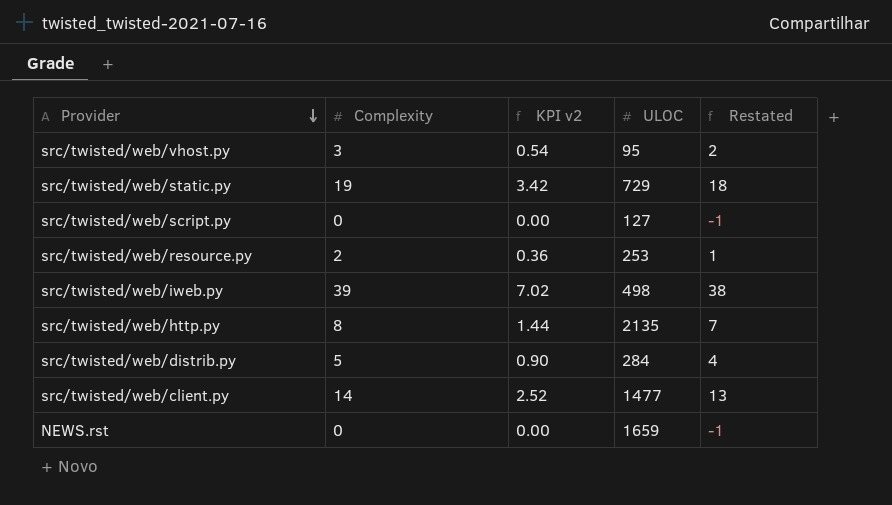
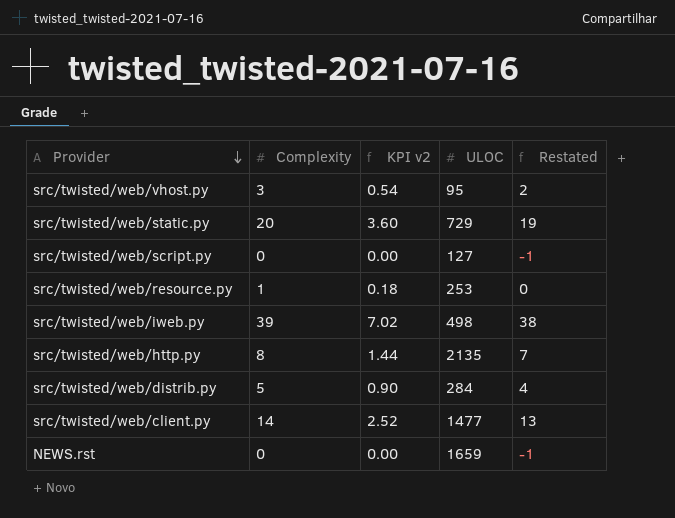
src/twisted/web/static.py | Complexity: 19 -> 20
src/twisted/web/static.py | KPI v2: 3.42 -> 3.60
src/twisted/web/static.py | Restated: 18 -> 19
src/twisted/web/resource.py | Complexity: 2 -> 1
src/twisted/web/resource.py | KPI v2: 0.36 -> 0.18
src/twisted/web/resource.py | Restated: 1 -> 0

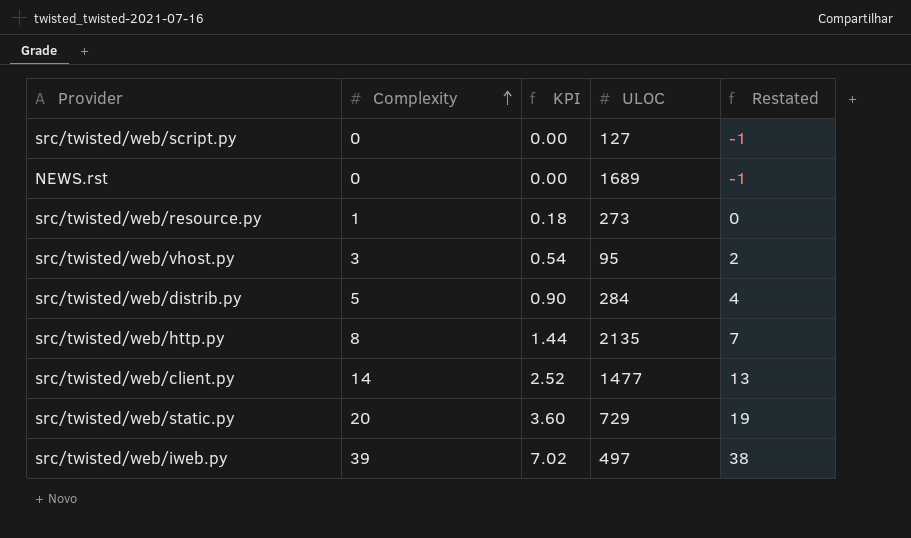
row order: Provider descending -> Complexity ascending
column name: KPI v2 -> KPI
NEWS.rst | ULOC: 1659 -> 1689
src/twisted/web/resource.py | ULOC: 253 -> 273
src/twisted/web/iweb.py | ULOC: 498 -> 497

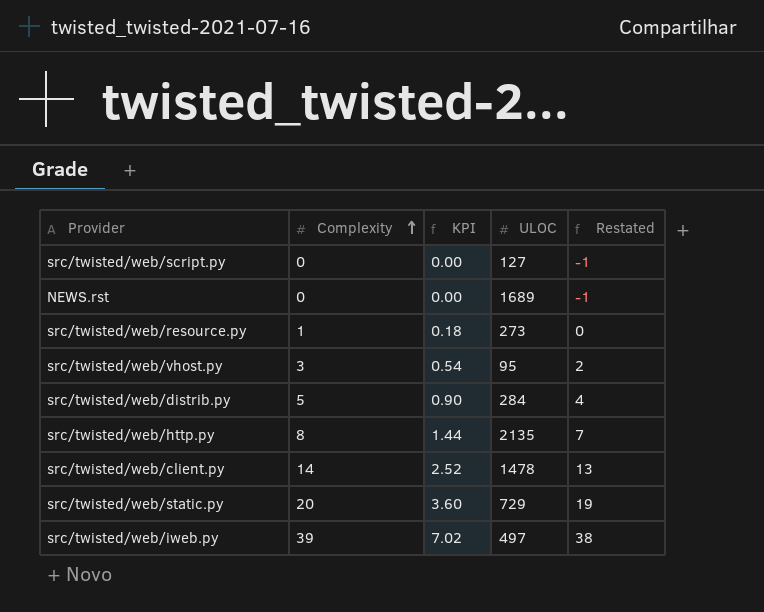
src/twisted/web/client.py | ULOC: 1477 -> 1478

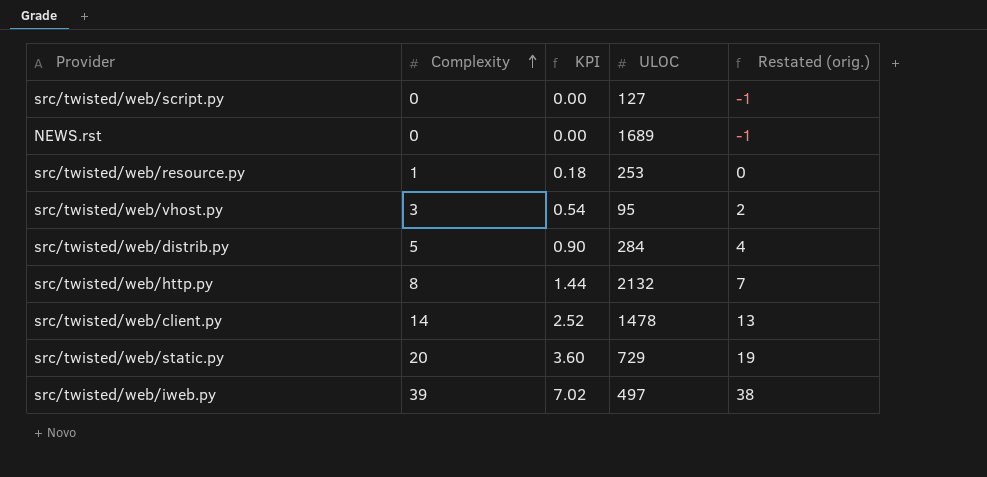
column name: Restated -> Restated (orig.)
src/twisted/web/resource.py | ULOC: 273 -> 253
src/twisted/web/http.py | ULOC: 2135 -> 2132

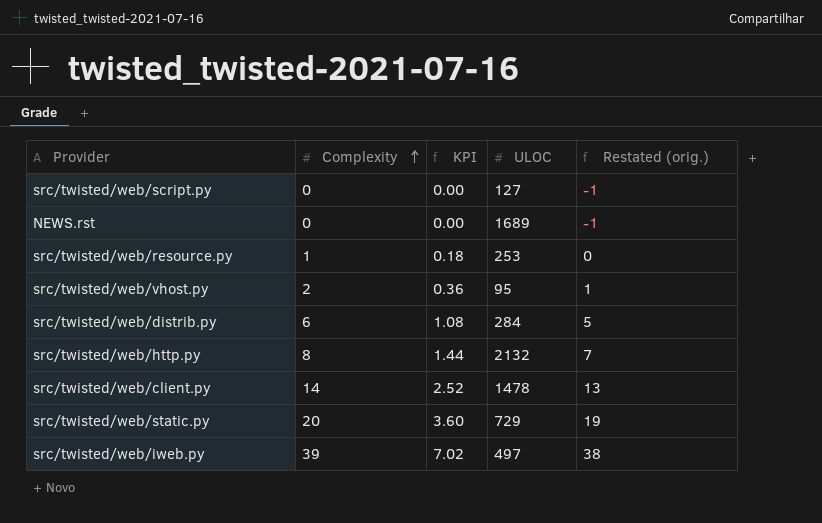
src/twisted/web/vhost.py | Complexity: 3 -> 2
src/twisted/web/vhost.py | KPI: 0.54 -> 0.36
src/twisted/web/vhost.py | Restated (orig.): 2 -> 1
src/twisted/web/distrib.py | Complexity: 5 -> 6
src/twisted/web/distrib.py | KPI: 0.90 -> 1.08
src/twisted/web/distrib.py | Restated (orig.): 4 -> 5

